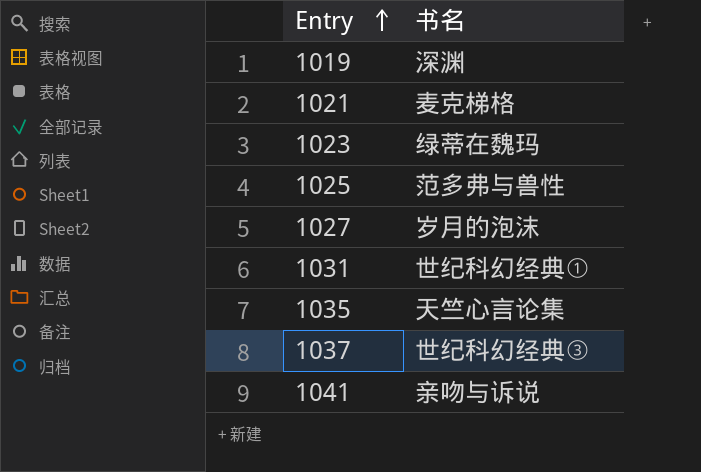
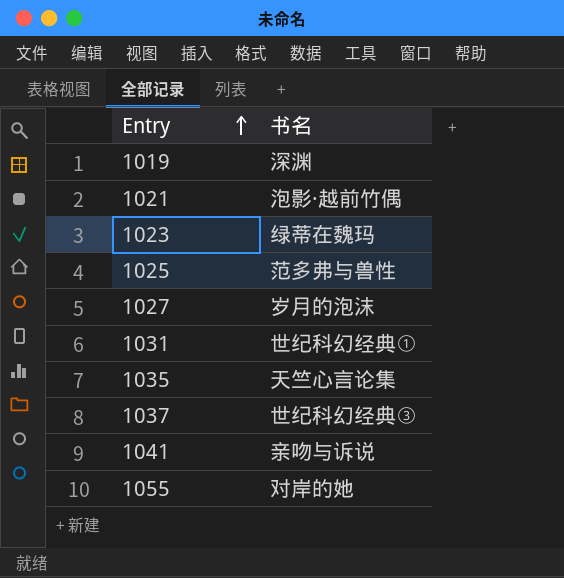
1021 | 书名: 麦克梯格 -> 泡影·越前竹偶
row 1055: none -> 对岸的她

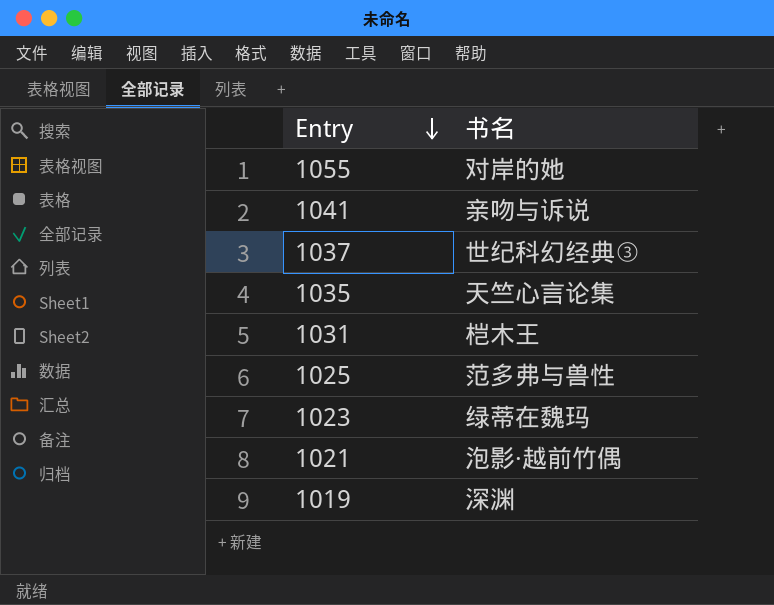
row order: Entry ascending -> Entry descending
row 1027: 岁月的泡沫 -> none
1031 | 书名: 世纪科幻经典① -> 桤木王

